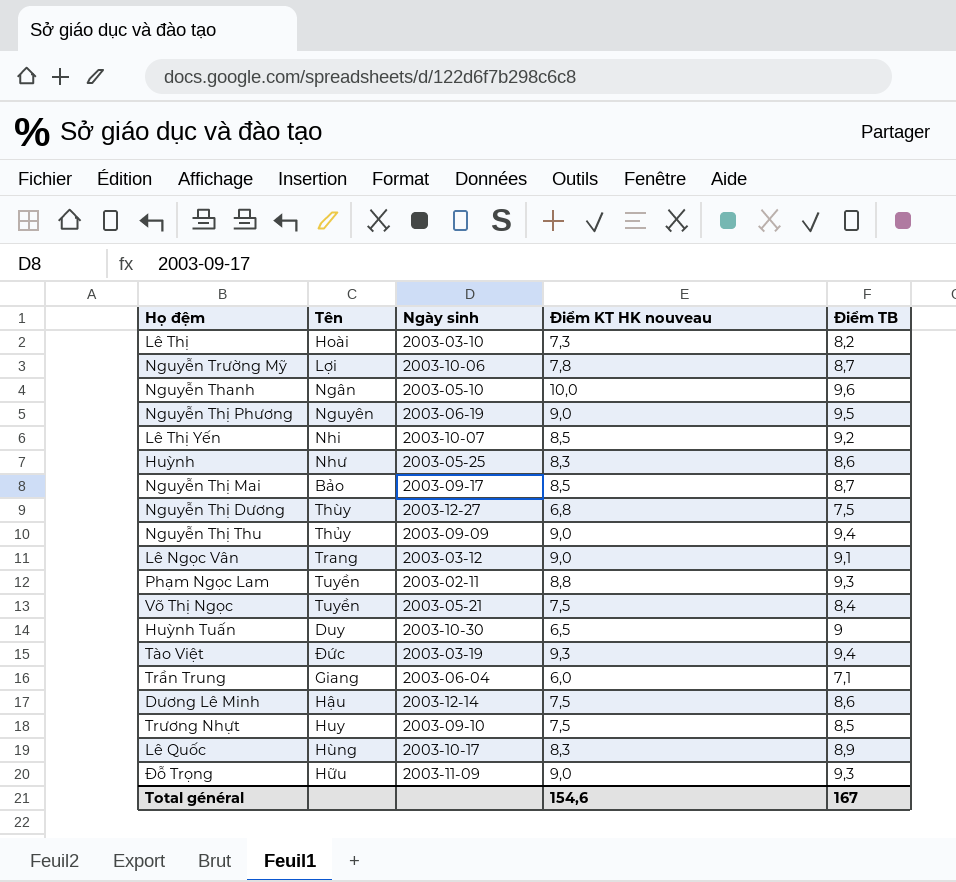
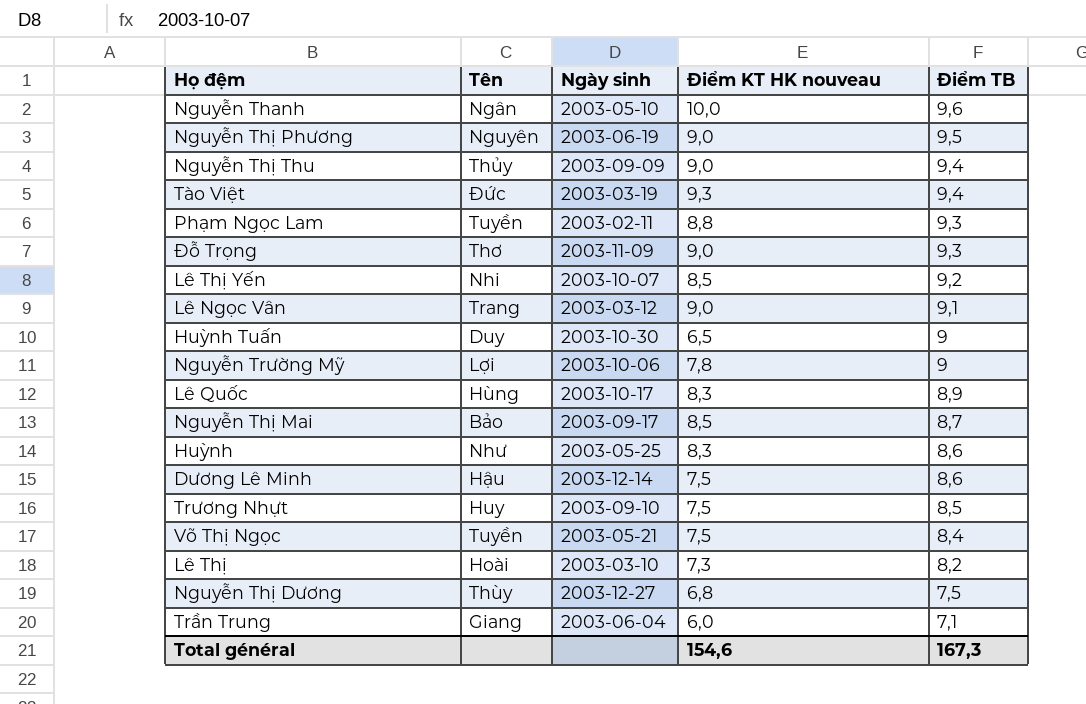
row order: none -> Điểm TB descending
Đỗ Trọng | Tên: Hữu -> Thơ
Nguyễn Trường Mỹ | Điểm TB: 8,7 -> 9
Total général | Điểm TB: 167 -> 167,3

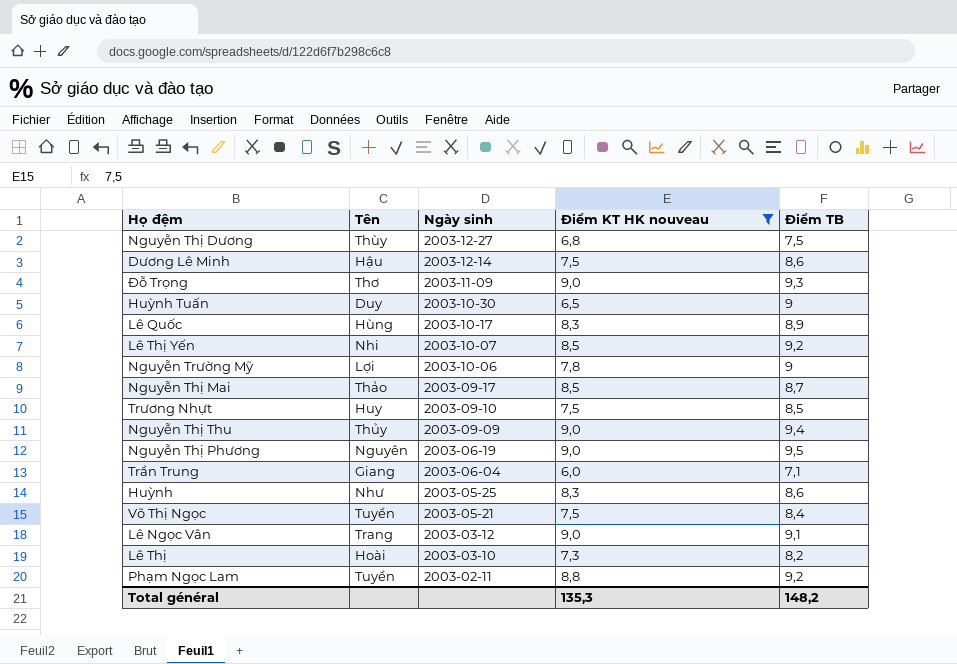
filter: none -> Điểm KT HK nouveau <= 9,0
row order: Điểm TB descending -> Ngày sinh descending
Nguyễn Thị Mai | Tên: Bảo -> Thảo
Phạm Ngọc Lam | Điểm TB: 9,3 -> 9,2
Total général | Điểm KT HK nouveau: 154,6 -> 135,3
Total général | Điểm TB: 167,3 -> 148,2

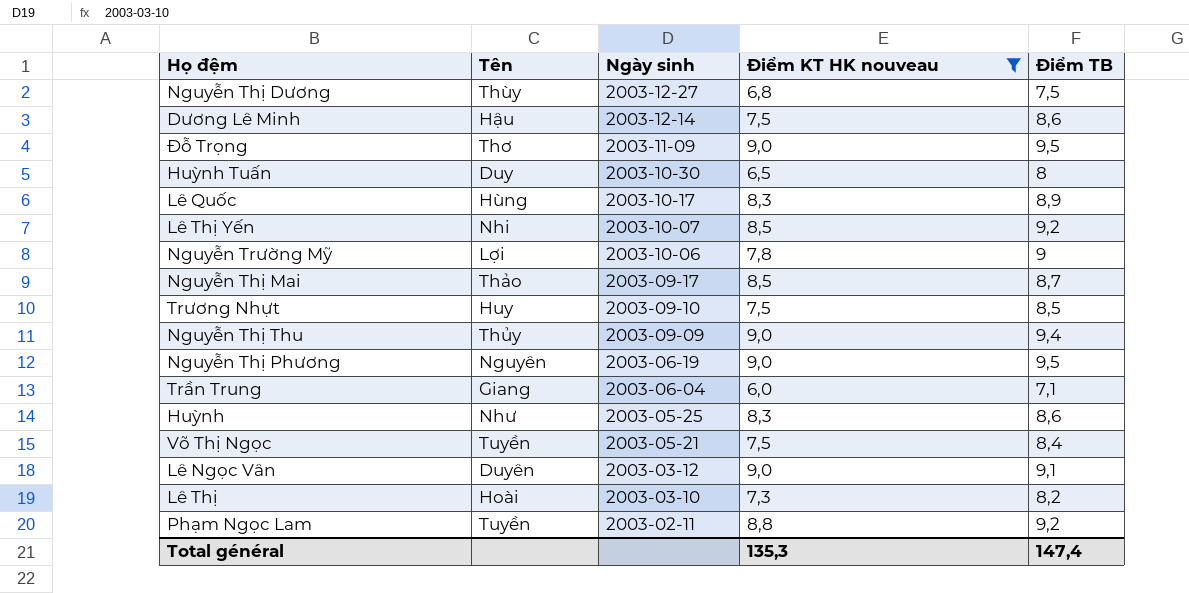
Đỗ Trọng | Điểm TB: 9,3 -> 9,5
Huỳnh Tuấn | Điểm TB: 9 -> 8
Lê Ngọc Vân | Tên: Trang -> Duyên
Total général | Điểm TB: 148,2 -> 147,4

